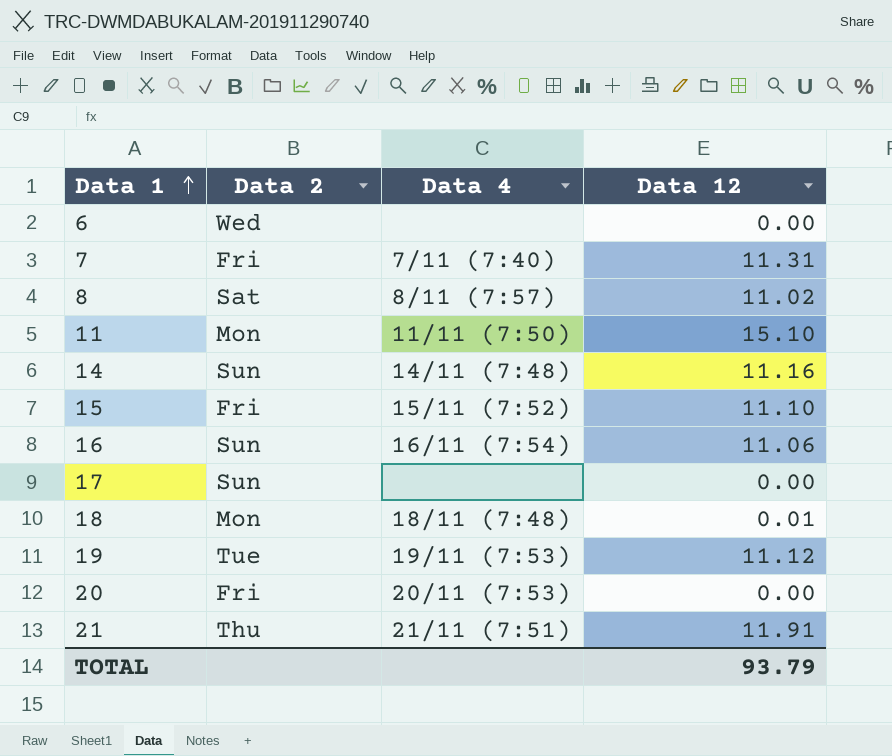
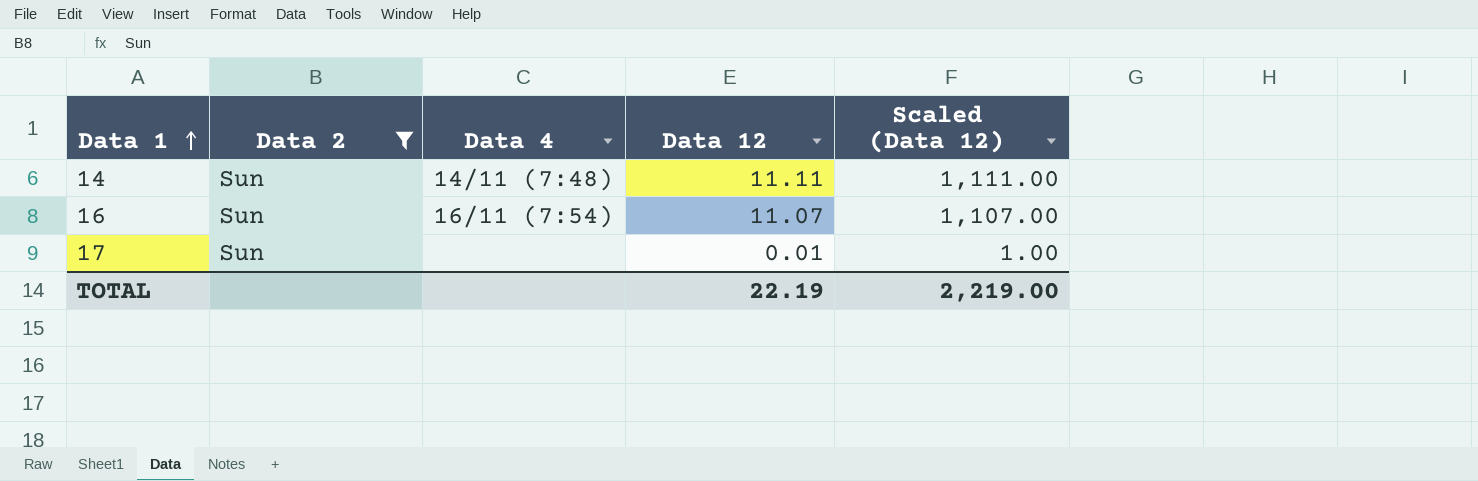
filter: none -> Data 2 = Sun
column Scaled (Data 12) | formula: none -> [Data 12] * 100
14 | Data 12: 11.16 -> 11.11
16 | Data 12: 11.06 -> 11.07
17 | Data 12: 0.00 -> 0.01
TOTAL | Data 12: 93.79 -> 22.19

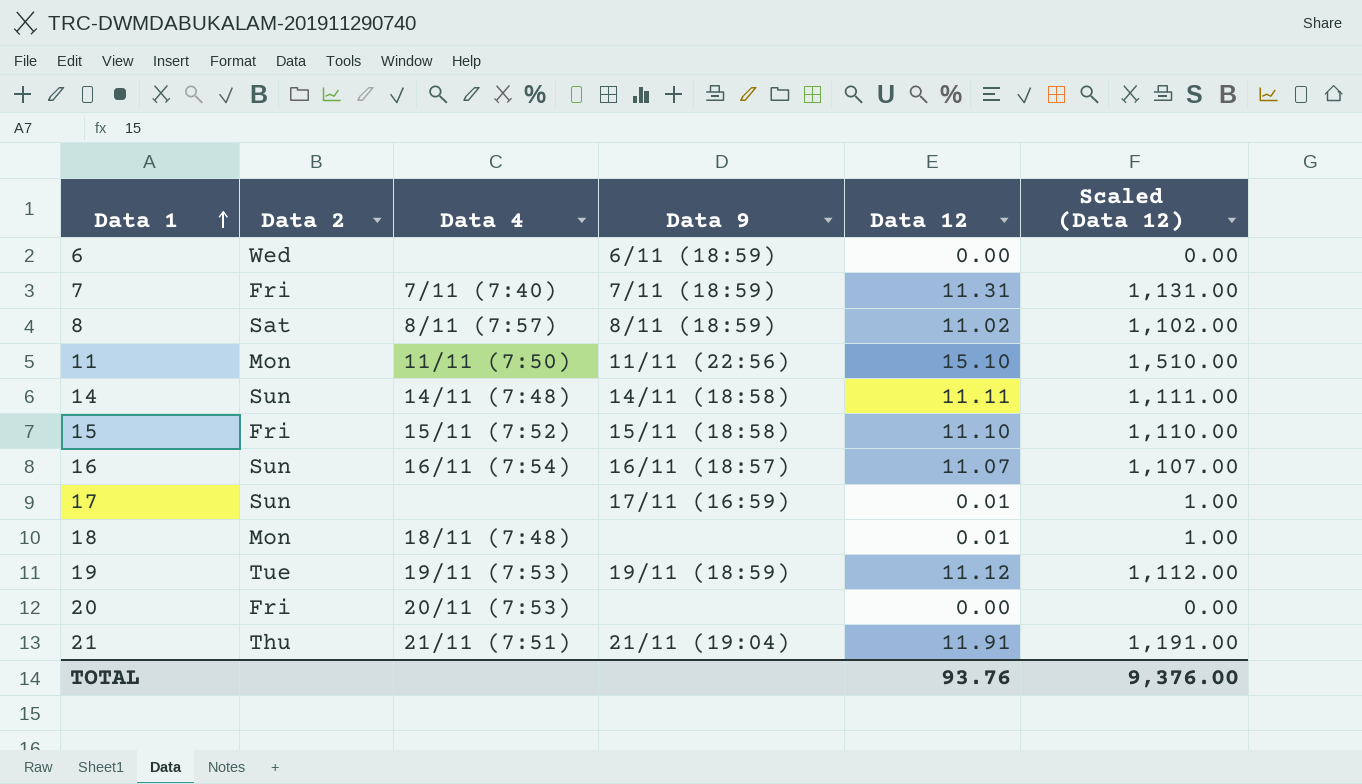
filter: Data 2 = Sun -> none
column Data 9 | position: none -> 4
TOTAL | Data 12: 22.19 -> 93.76
TOTAL | Scaled (Data 12): 2,219.00 -> 9,376.00

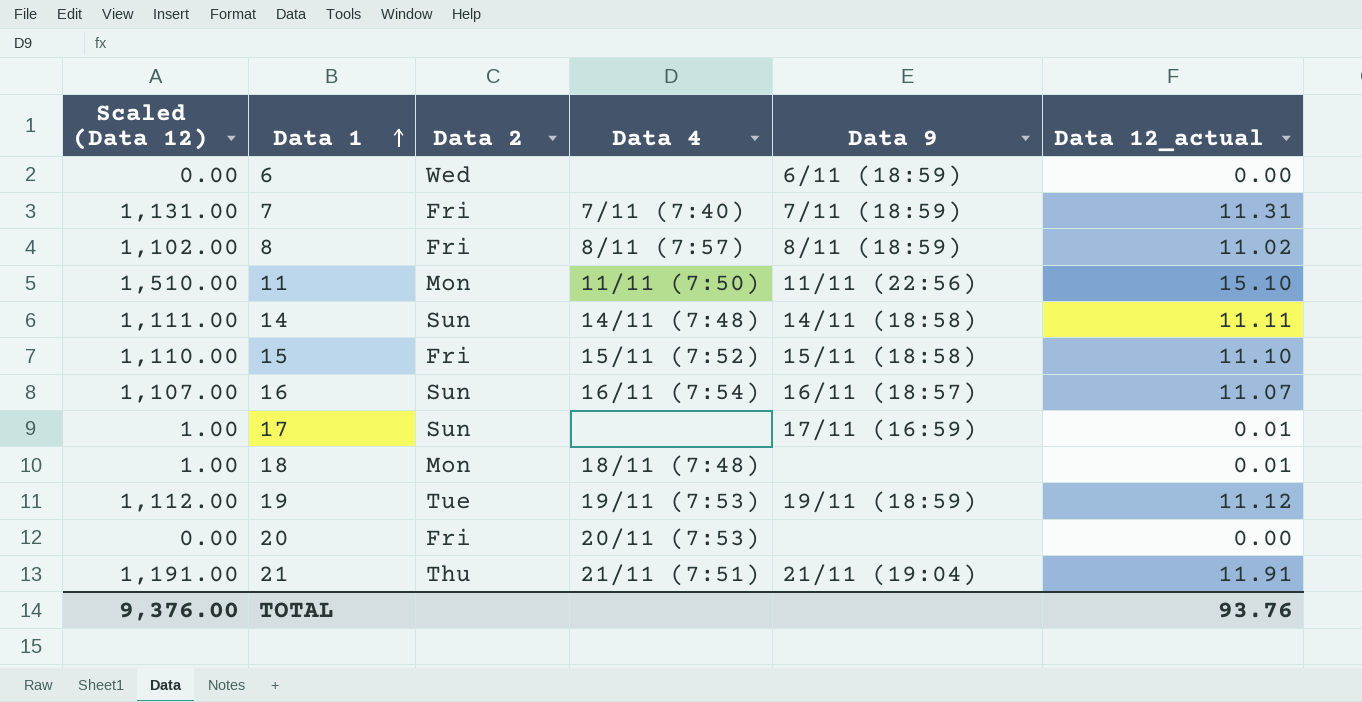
column Scaled (Data 12) | position: 6 -> 1
column name: Data 12 -> Data 12_actual
8 | Data 2: Sat -> Fri

